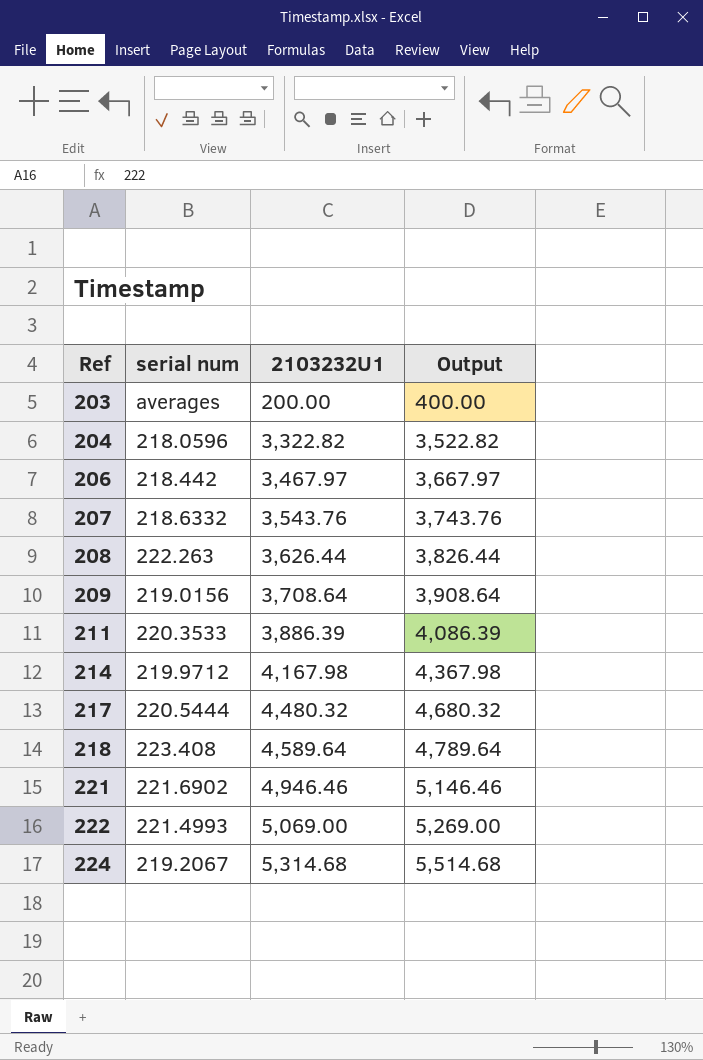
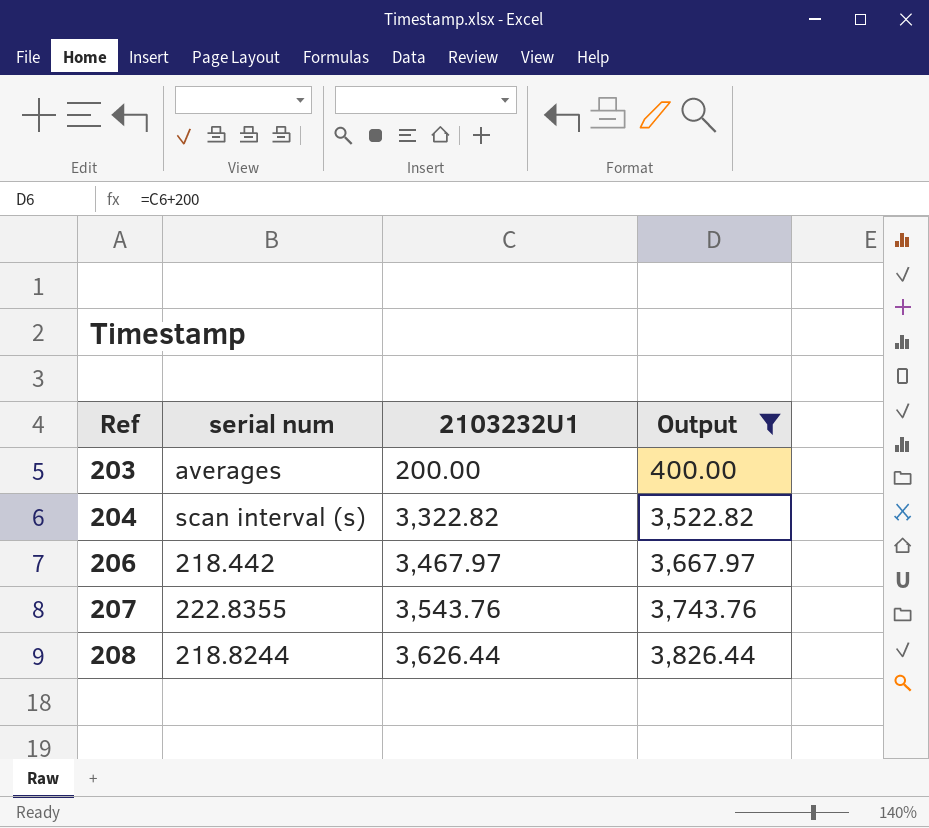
filter: none -> Output <= 3,826.44
204 | serial num: 218.0596 -> scan interval (s)
207 | serial num: 218.6332 -> 222.8355
208 | serial num: 222.263 -> 218.8244

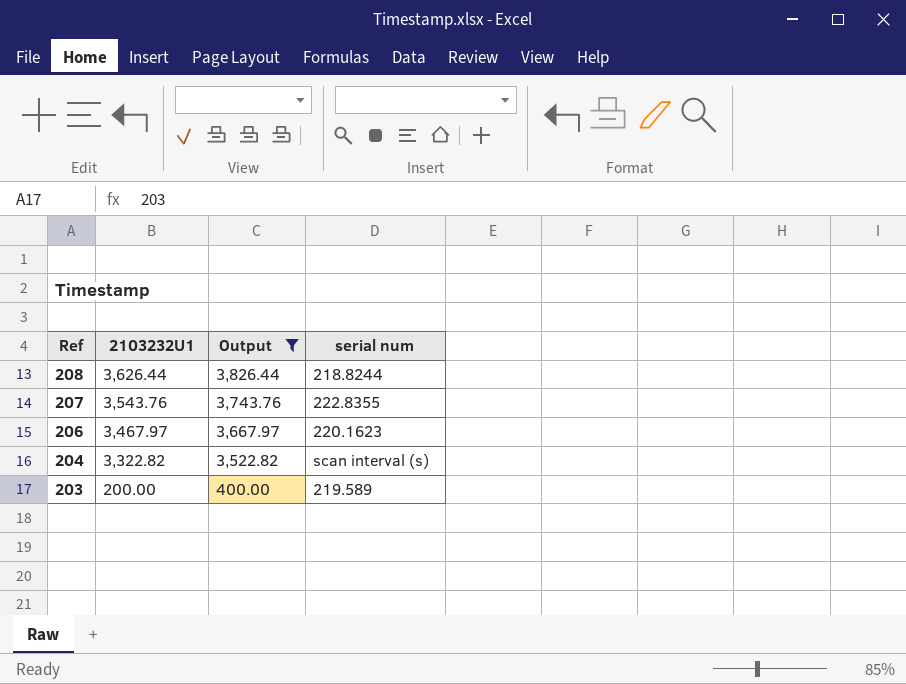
row order: Ref ascending -> Ref descending
column serial num | position: 2 -> 4
206 | serial num: 218.442 -> 220.1623
203 | serial num: averages -> 219.589

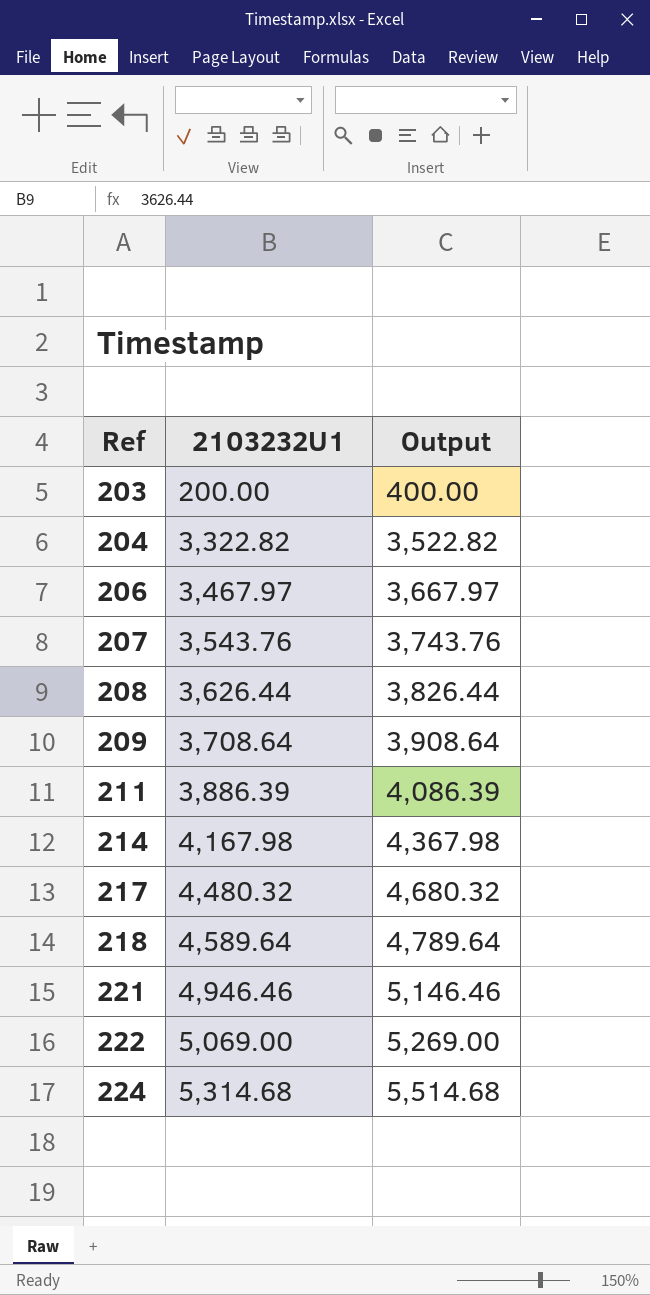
filter: Output <= 3,826.44 -> none
row order: Ref descending -> Ref ascending
column serial num | position: 4 -> none

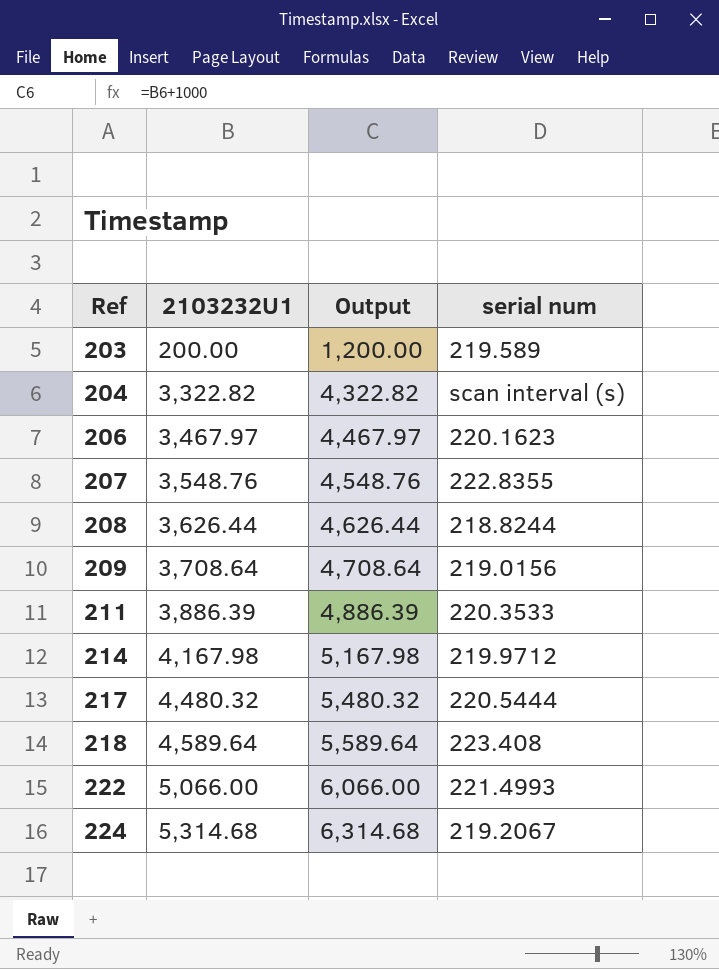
column Output | formula: [2103232U1] + 200 -> [2103232U1] + 1000
column serial num | position: none -> 4
row 221: 4,946.46 | 5,146.46 -> none
207 | 2103232U1: 3,543.76 -> 3,548.76
222 | 2103232U1: 5,069.00 -> 5,066.00

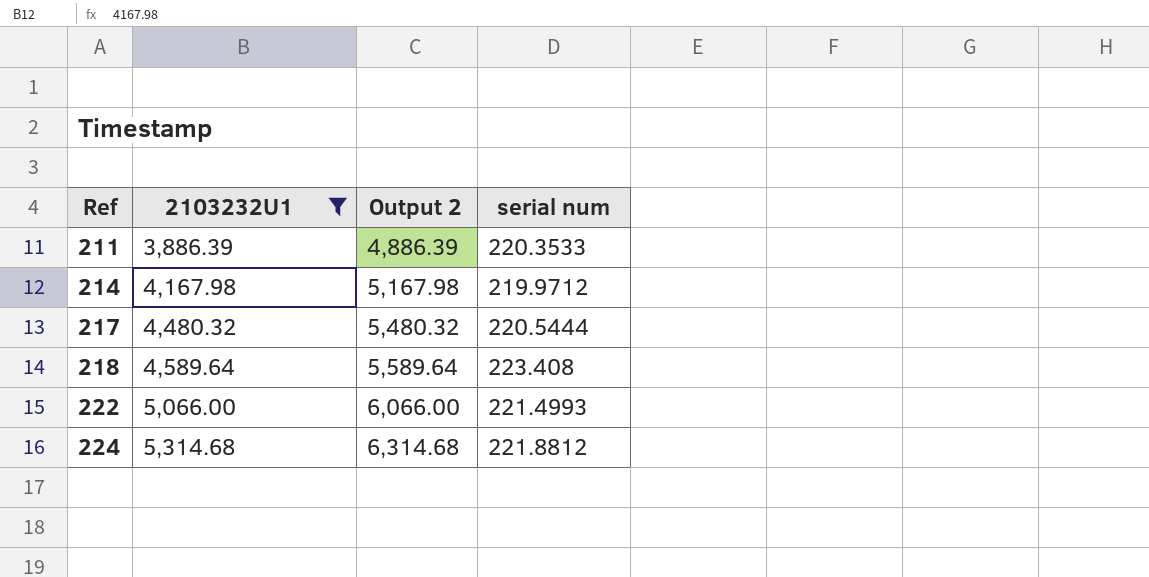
filter: none -> 2103232U1 >= 3,886.39
column name: Output -> Output 2
224 | serial num: 219.2067 -> 221.8812

